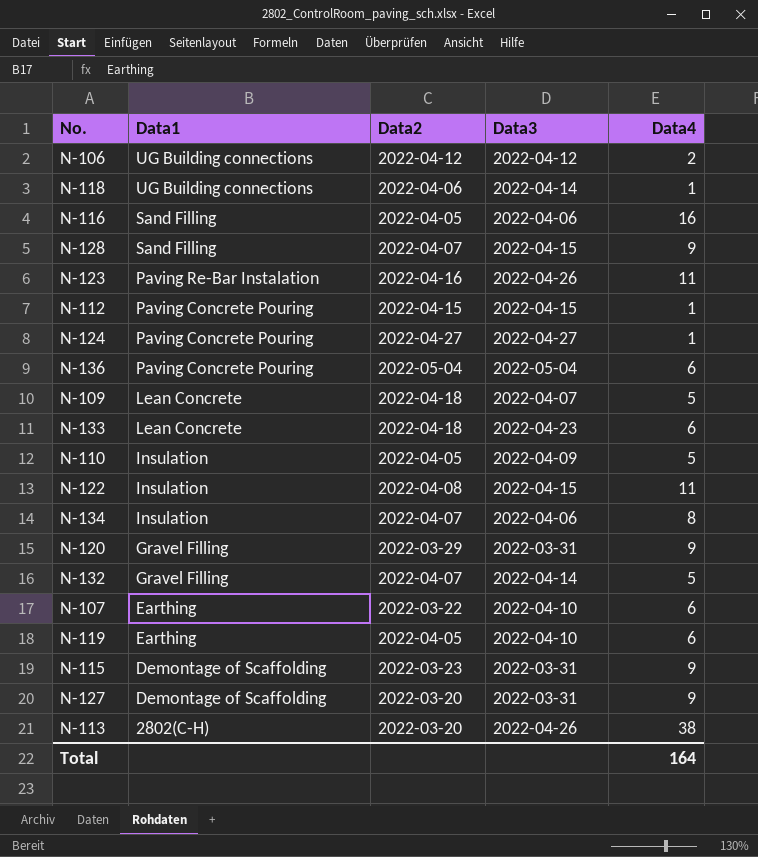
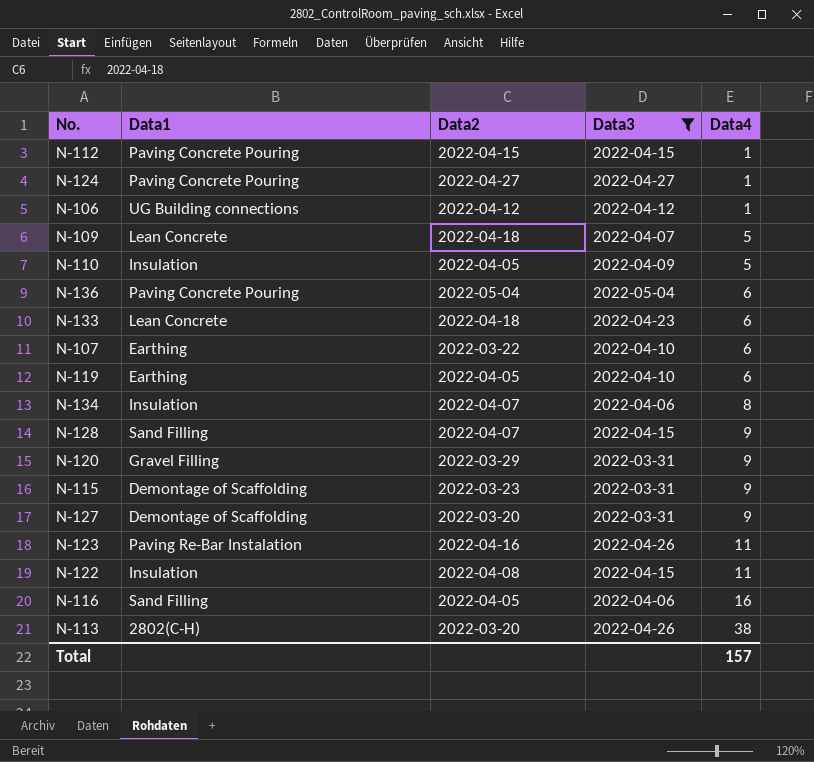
filter: none -> Data3 != 2022-04-14
row order: Data1 descending -> Data4 ascending
N-106 | Data4: 2 -> 1
Total | Data4: 164 -> 157

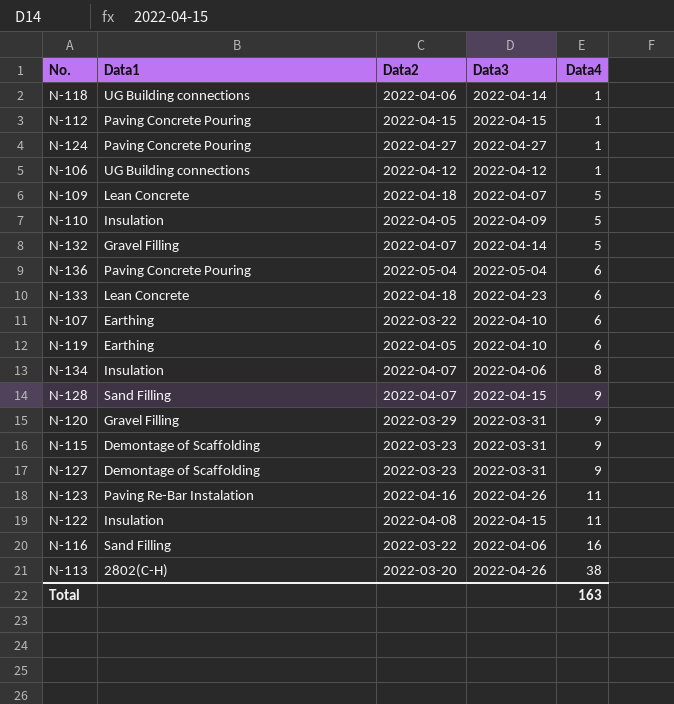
filter: Data3 != 2022-04-14 -> none
N-127 | Data2: 2022-03-20 -> 2022-03-23
N-116 | Data2: 2022-04-05 -> 2022-03-22
Total | Data4: 157 -> 163

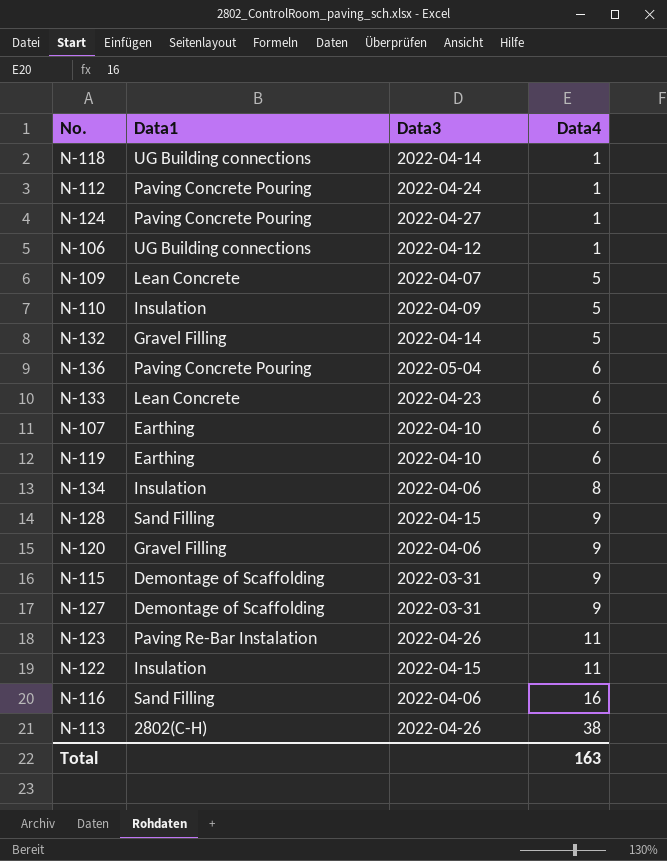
column Data2 | position: 3 -> none
N-112 | Data3: 2022-04-15 -> 2022-04-24
N-120 | Data3: 2022-03-31 -> 2022-04-06

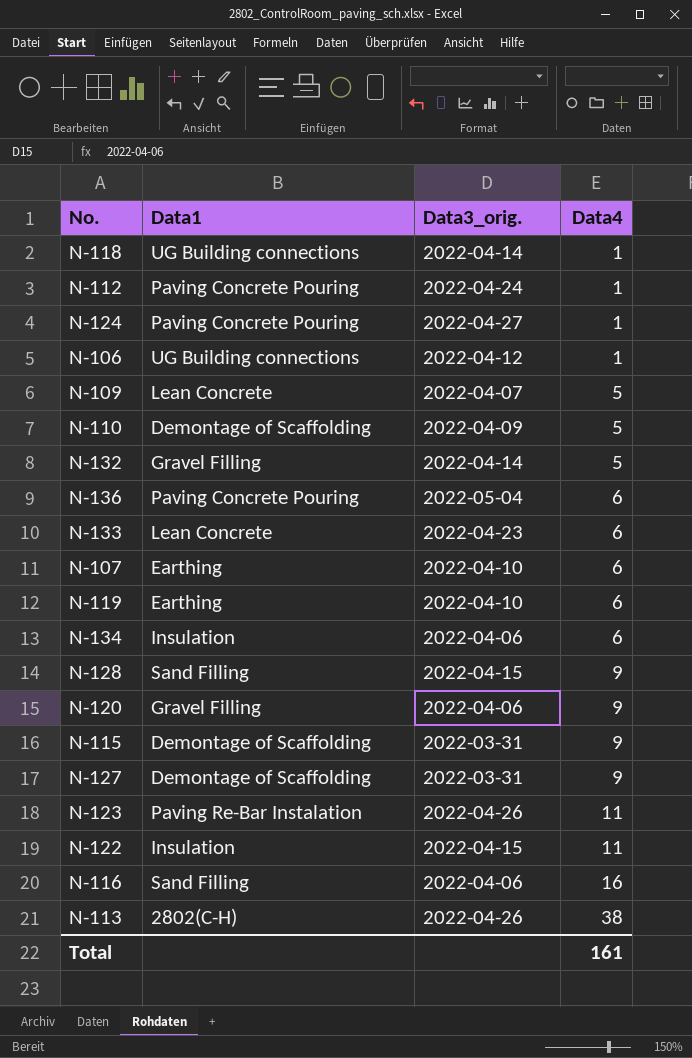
column name: Data3 -> Data3_orig.
N-110 | Data1: Insulation -> Demontage of Scaffolding
N-134 | Data4: 8 -> 6
Total | Data4: 163 -> 161

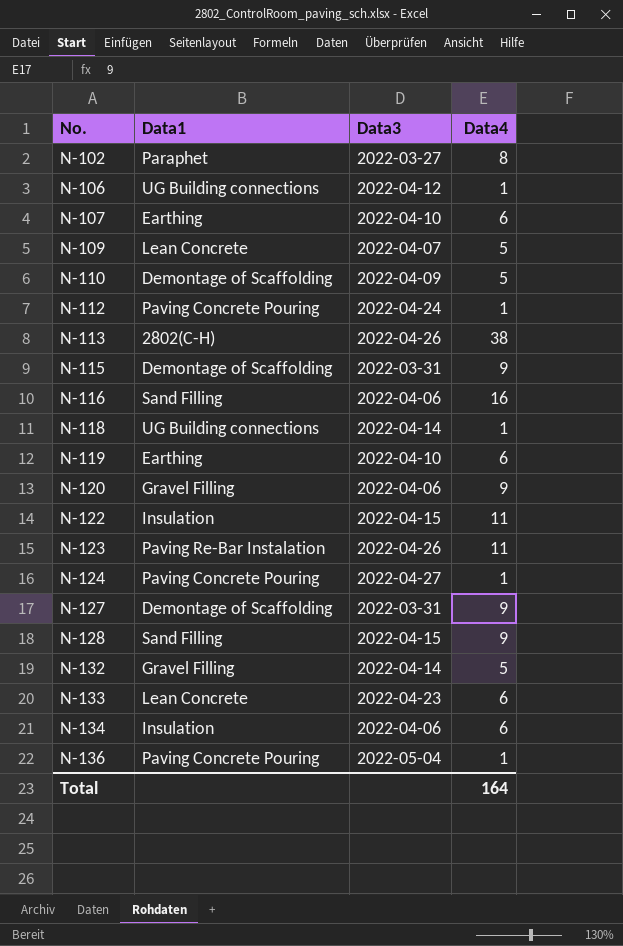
row order: Data4 ascending -> No. ascending
column name: Data3_orig. -> Data3
row N-102: none -> Paraphet | 2022-03-27 | 8
N-136 | Data4: 6 -> 1
Total | Data4: 161 -> 164

